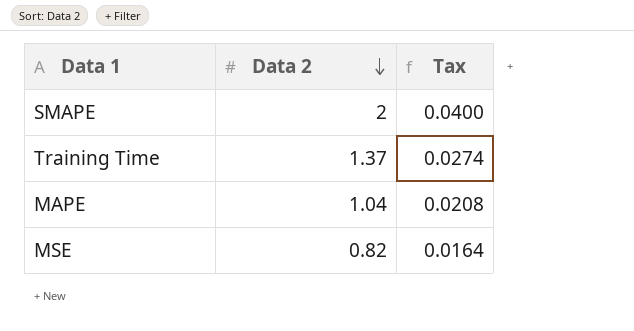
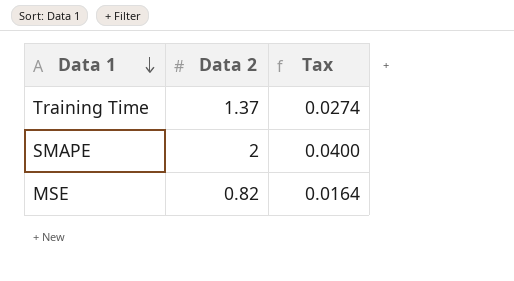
row order: Data 2 descending -> Data 1 descending
row MAPE: 1.04 | 0.0208 -> none

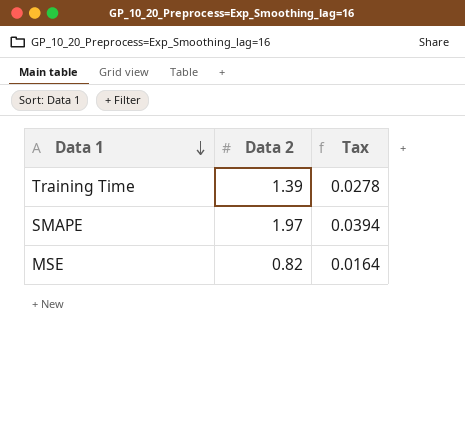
Training Time | Data 2: 1.37 -> 1.39
Training Time | Tax: 0.0274 -> 0.0278
SMAPE | Data 2: 2 -> 1.97
SMAPE | Tax: 0.0400 -> 0.0394

